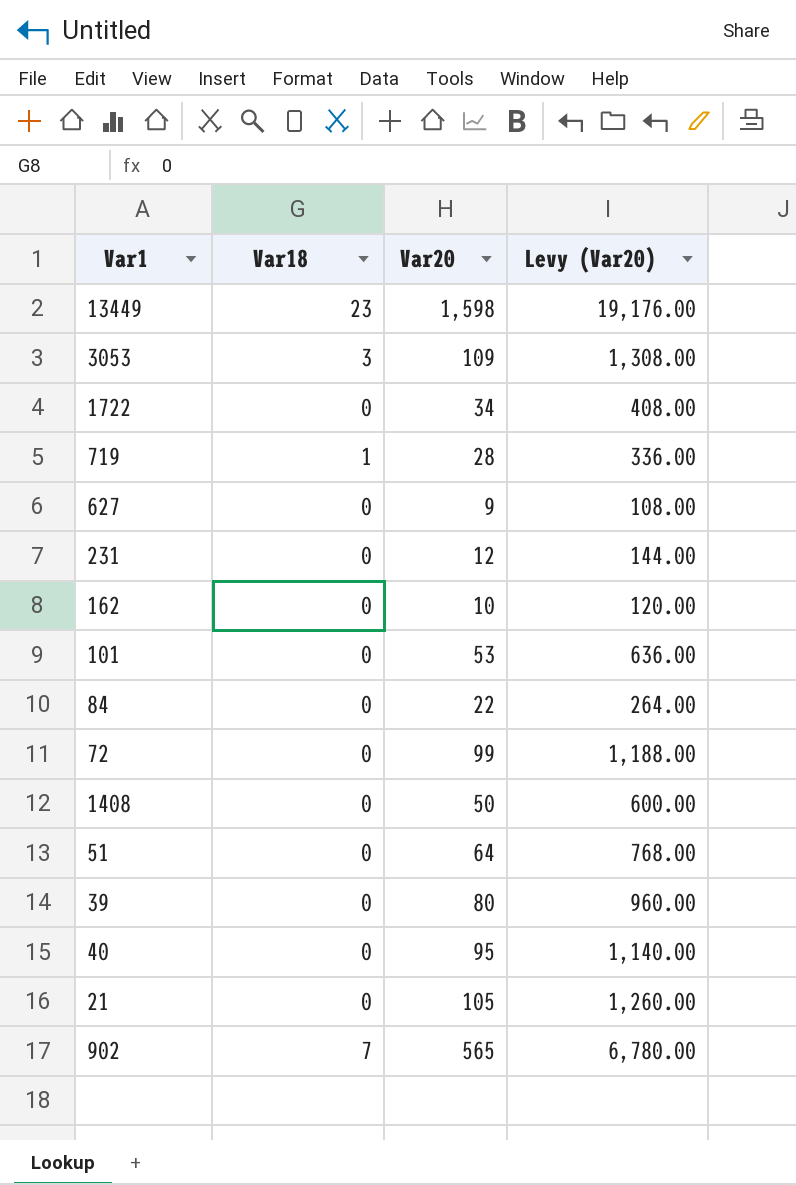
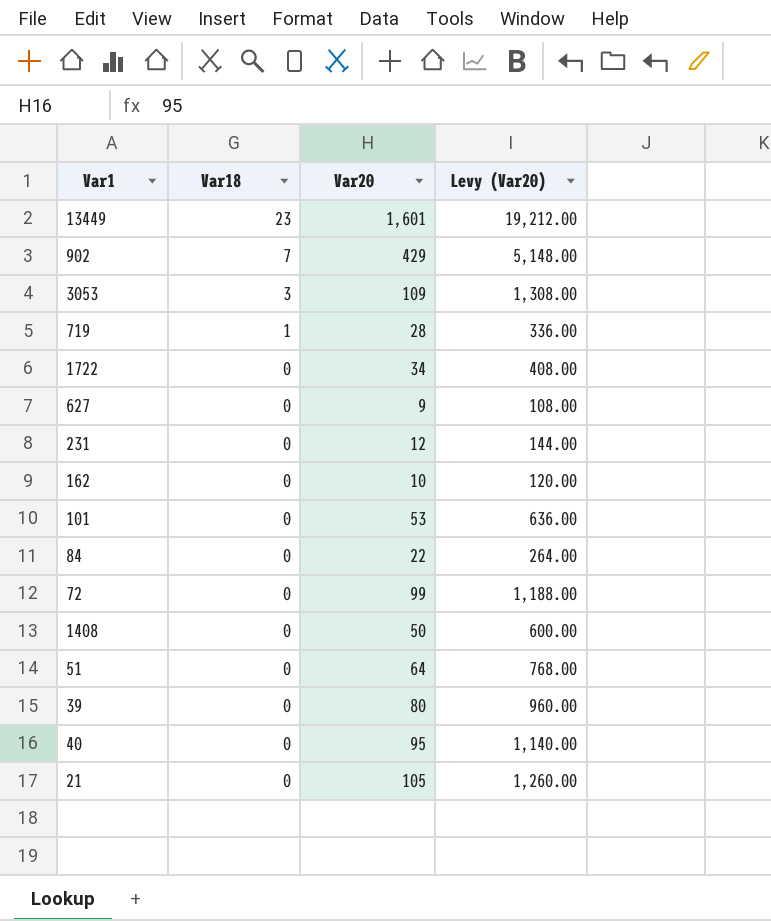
row order: none -> Var18 descending
13449 | Var20: 1,598 -> 1,601
13449 | Levy (Var20): 19,176.00 -> 19,212.00
902 | Var20: 565 -> 429
902 | Levy (Var20): 6,780.00 -> 5,148.00

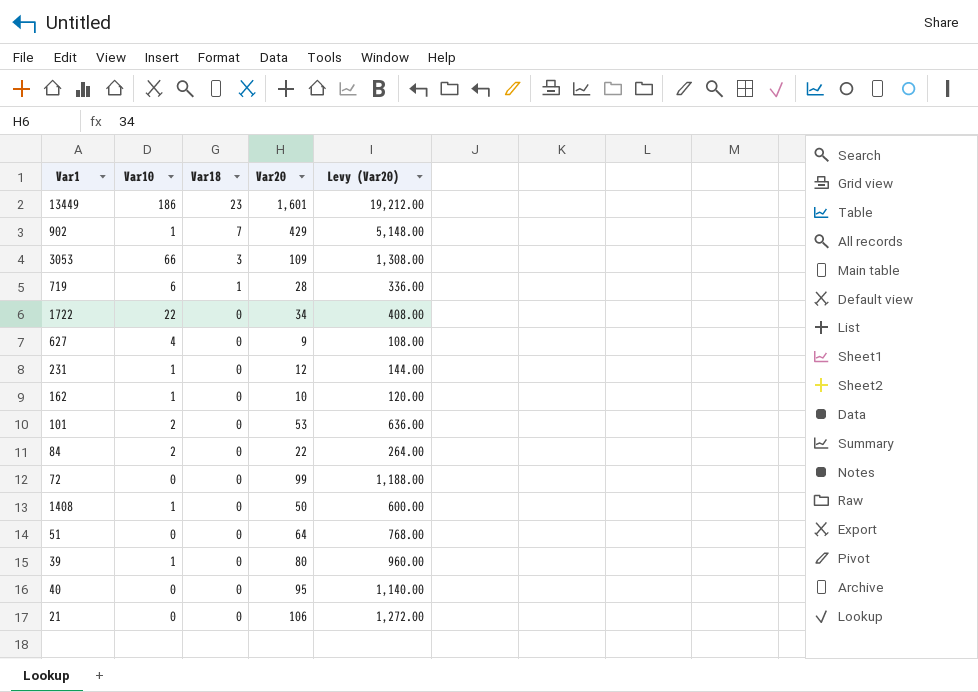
column Var10 | position: none -> 2
21 | Var20: 105 -> 106
21 | Levy (Var20): 1,260.00 -> 1,272.00

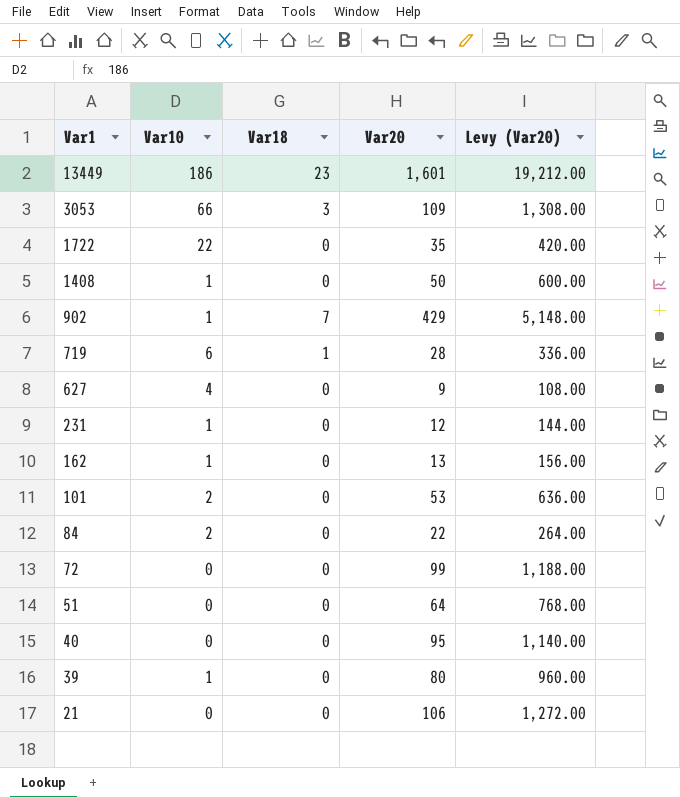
row order: Var18 descending -> Var1 descending
1722 | Var20: 34 -> 35
1722 | Levy (Var20): 408.00 -> 420.00
162 | Var20: 10 -> 13
162 | Levy (Var20): 120.00 -> 156.00

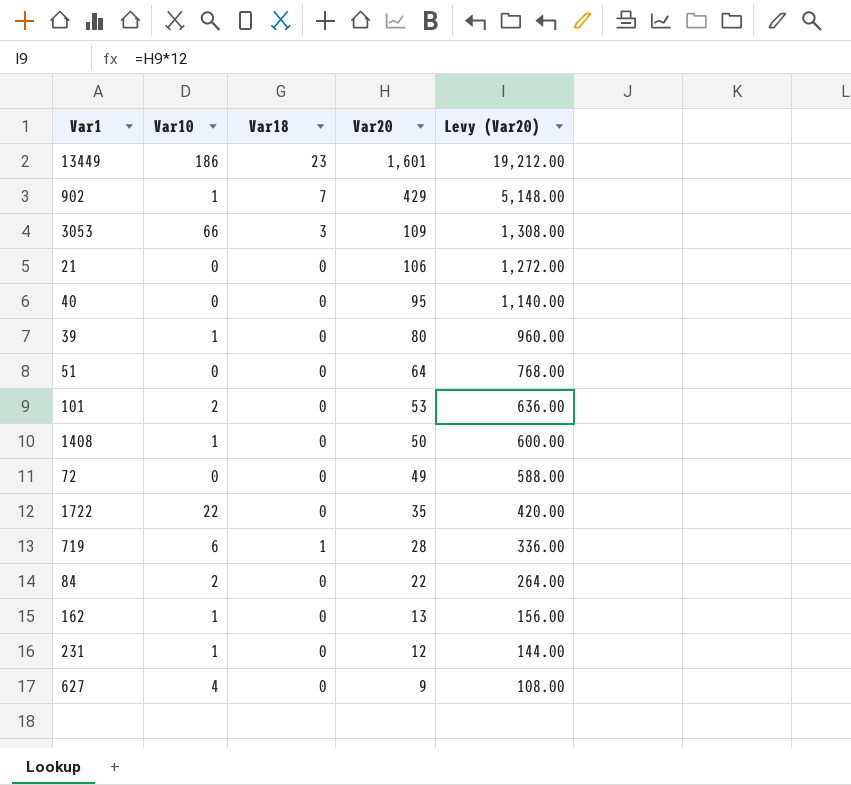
row order: Var1 descending -> Var20 descending
72 | Var20: 99 -> 49
72 | Levy (Var20): 1,188.00 -> 588.00

